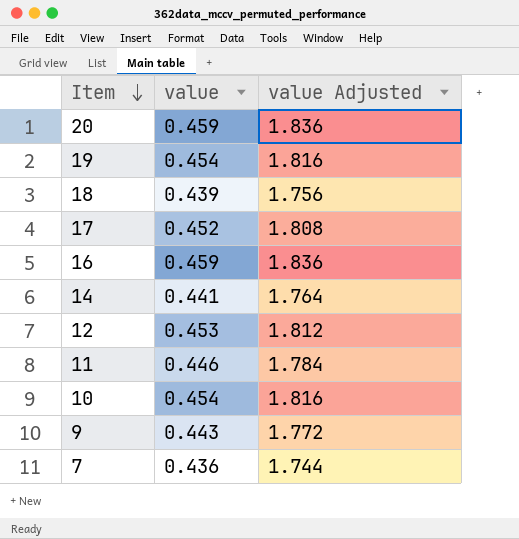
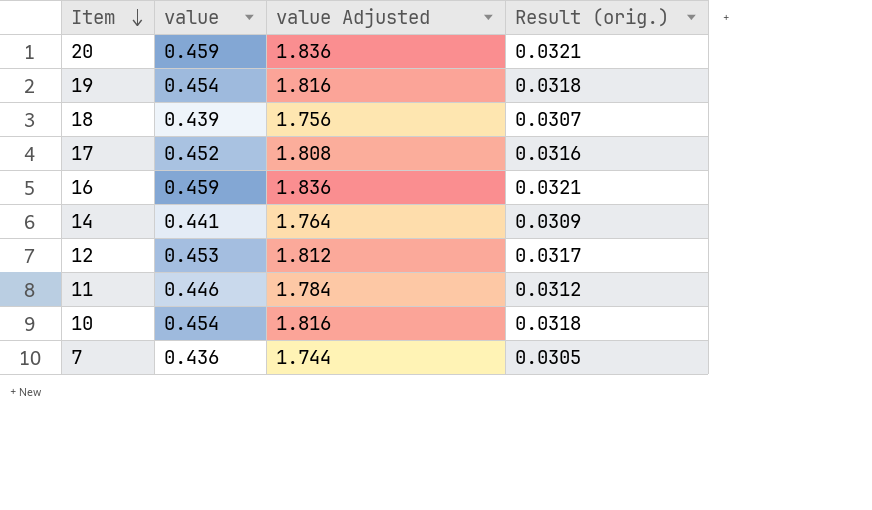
column Result (orig.) | formula: none -> [value] * 0.07
row 9: 0.443 | 1.772 -> none

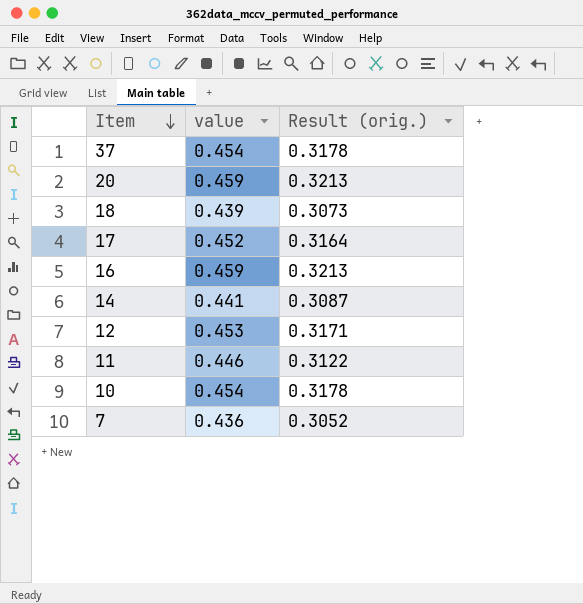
column value Adjusted | formula: [value] * 4 -> none
column Result (orig.) | formula: [value] * 0.07 -> [value] * 0.7
row 19: 0.454 | 1.816 | 0.0318 -> none
row 37: none -> 0.454 | 0.3178

